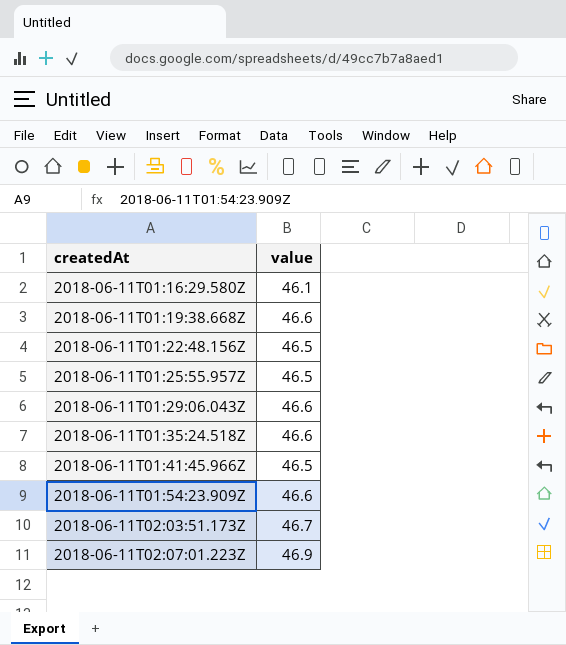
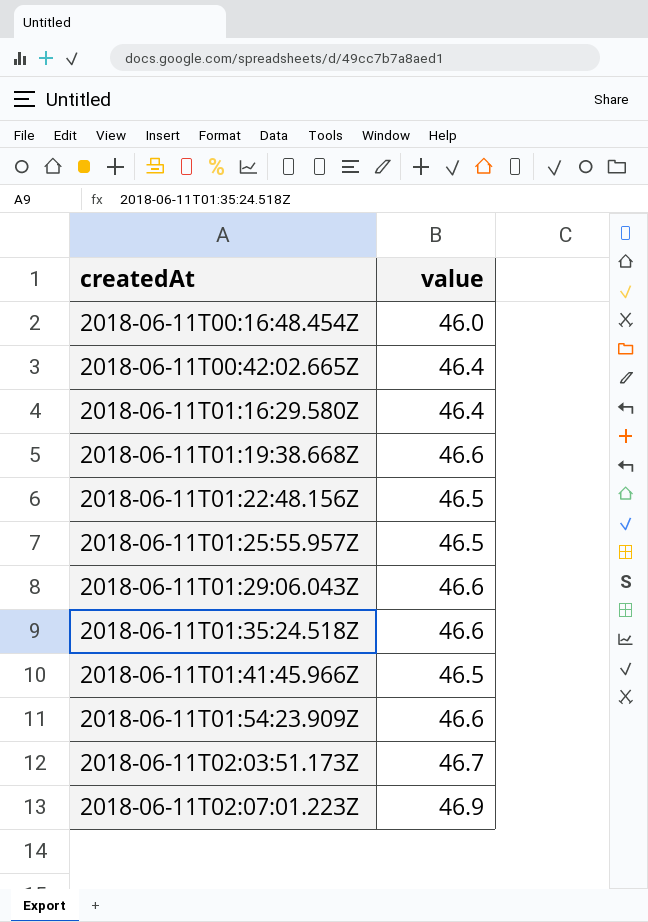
row 2018-06-11T00:16:48.454Z: none -> 46.0
row 2018-06-11T00:42:02.665Z: none -> 46.4
2018-06-11T01:16:29.580Z | value: 46.1 -> 46.4

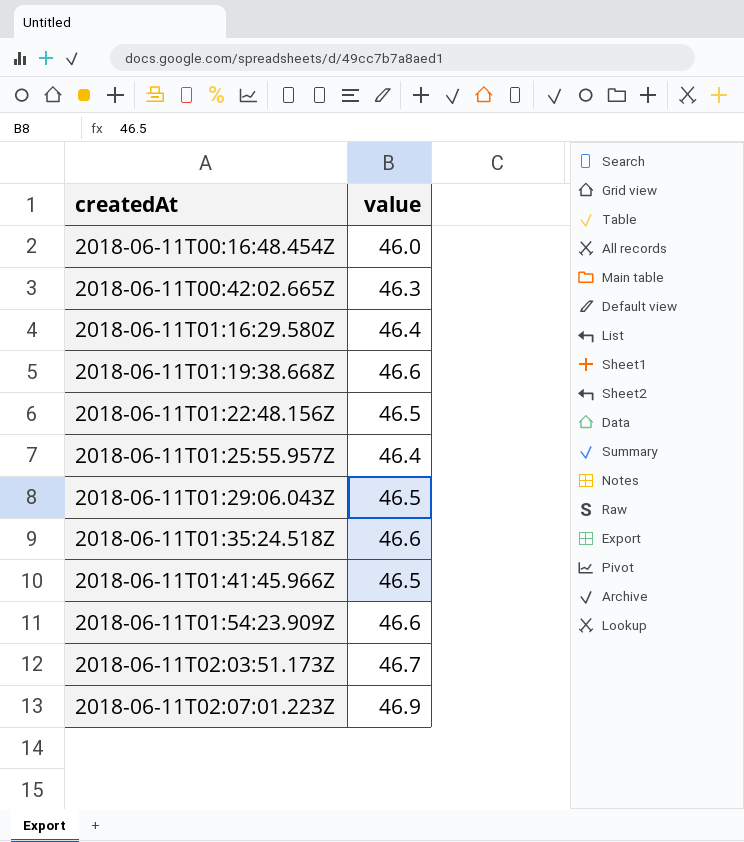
2018-06-11T00:42:02.665Z | value: 46.4 -> 46.3
2018-06-11T01:25:55.957Z | value: 46.5 -> 46.4
2018-06-11T01:29:06.043Z | value: 46.6 -> 46.5

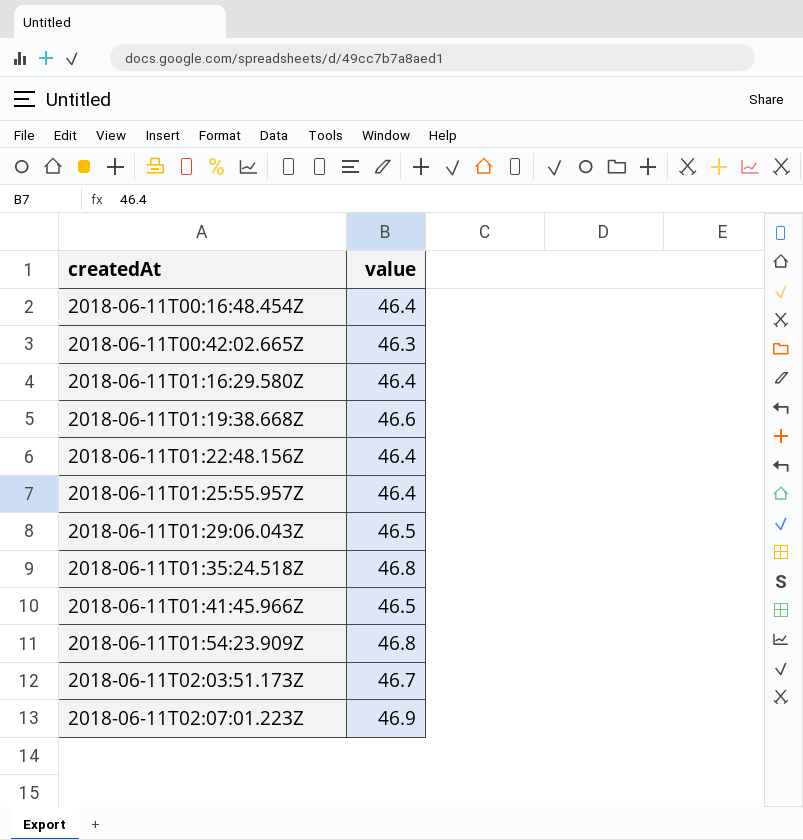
2018-06-11T00:16:48.454Z | value: 46.0 -> 46.4
2018-06-11T01:22:48.156Z | value: 46.5 -> 46.4
2018-06-11T01:35:24.518Z | value: 46.6 -> 46.8
2018-06-11T01:54:23.909Z | value: 46.6 -> 46.8

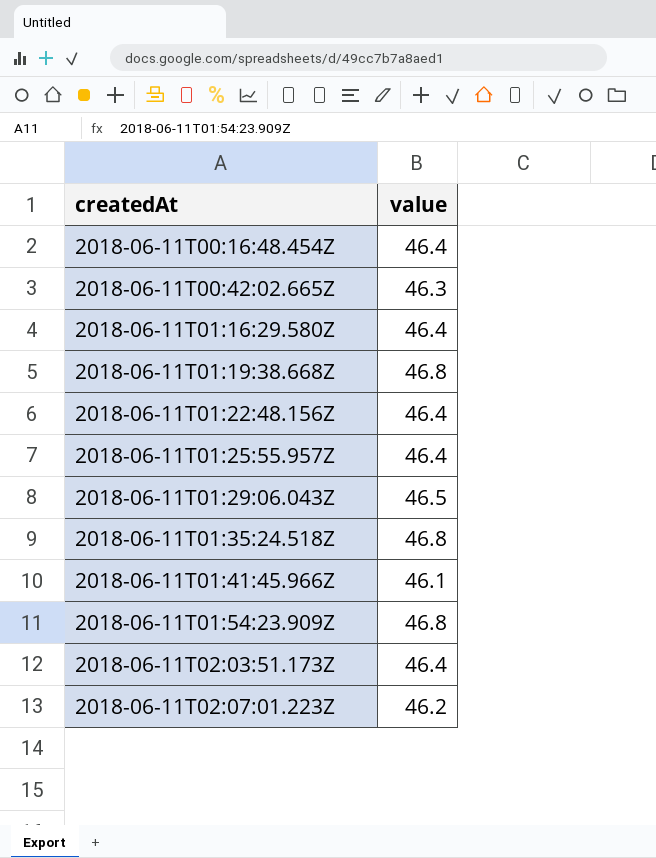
2018-06-11T01:19:38.668Z | value: 46.6 -> 46.8
2018-06-11T01:41:45.966Z | value: 46.5 -> 46.1
2018-06-11T02:03:51.173Z | value: 46.7 -> 46.4
2018-06-11T02:07:01.223Z | value: 46.9 -> 46.2

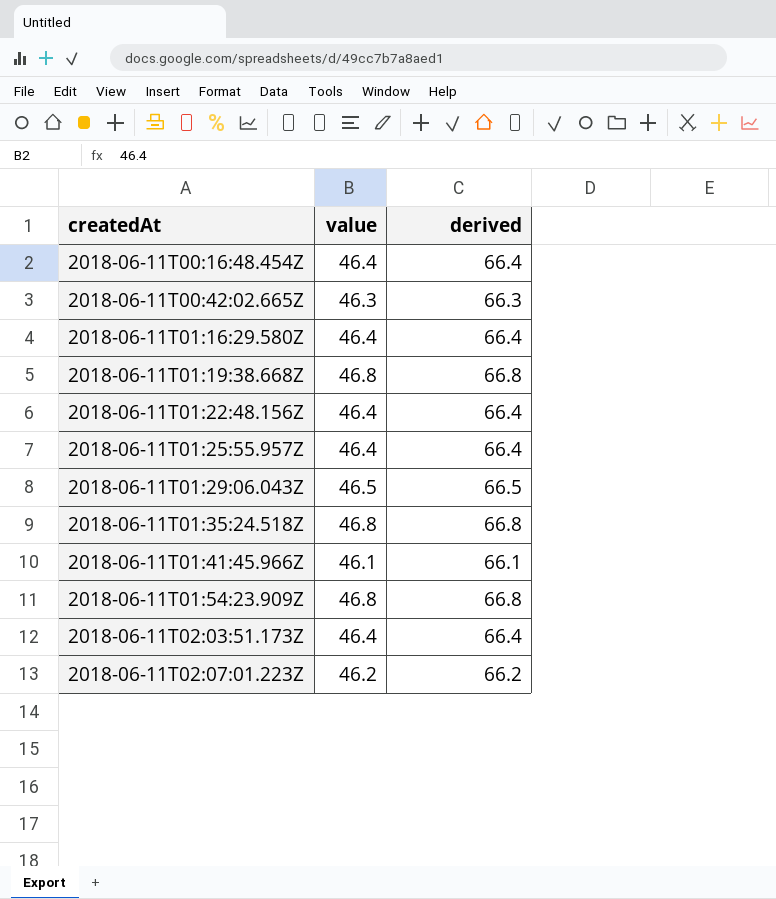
column derived | formula: none -> [value] + 20

